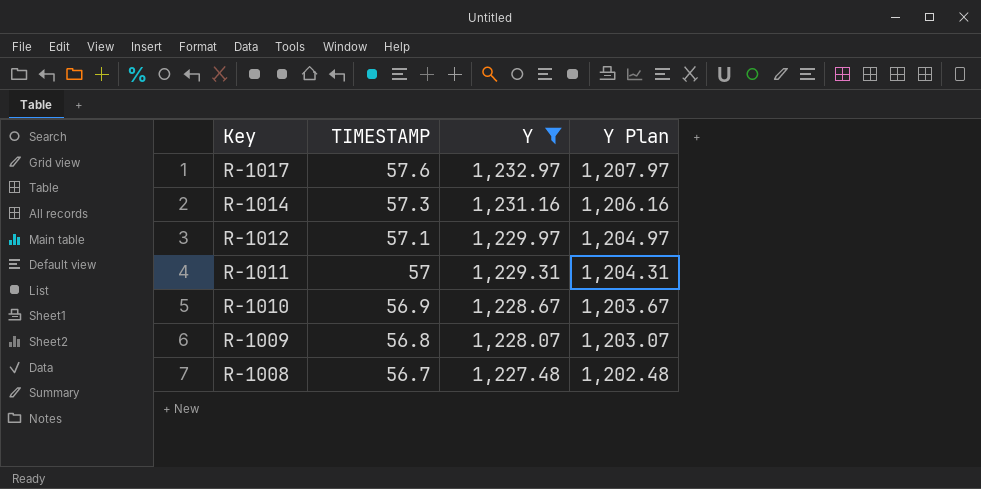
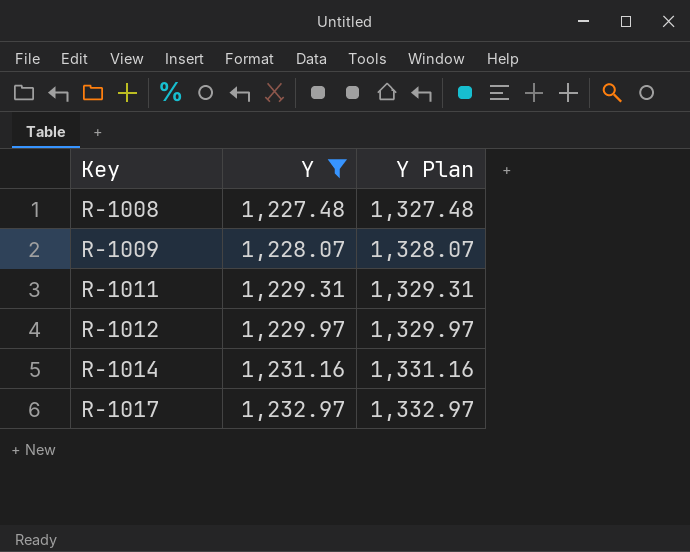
row order: Key descending -> Key ascending
column TIMESTAMP | position: 2 -> none
column Y Plan | formula: [Y] - 25 -> [Y] + 100
row R-1010: 56.9 | 1,228.67 | 1,203.67 -> none

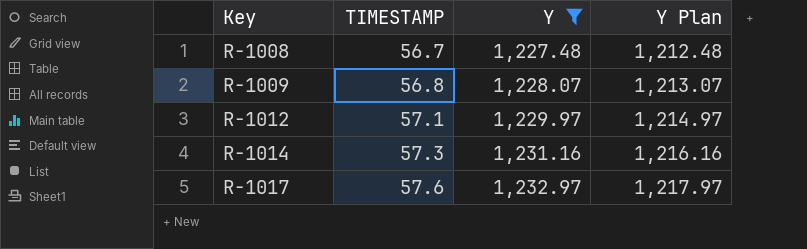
column TIMESTAMP | position: none -> 2
column Y Plan | formula: [Y] + 100 -> [Y] - 15
row R-1011: 1,229.31 | 1,329.31 -> none

